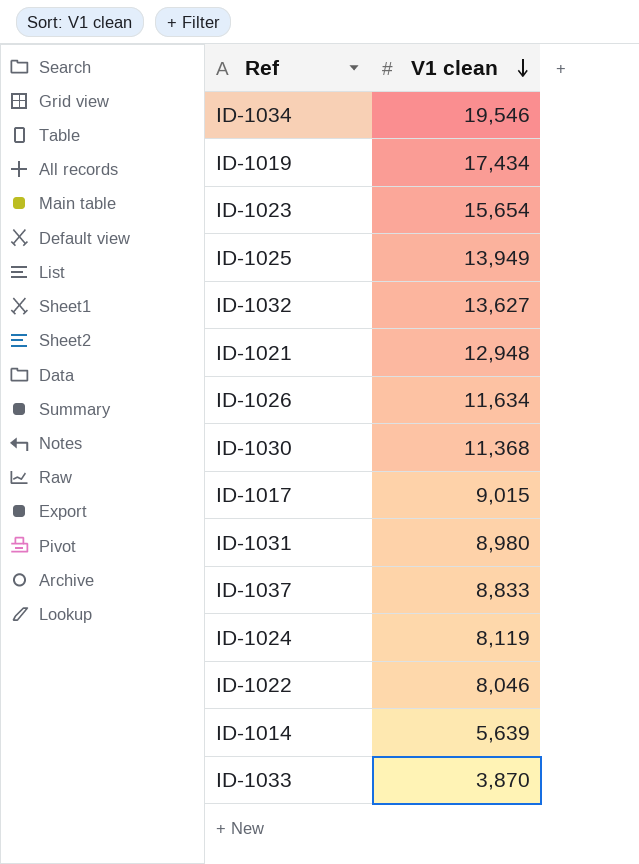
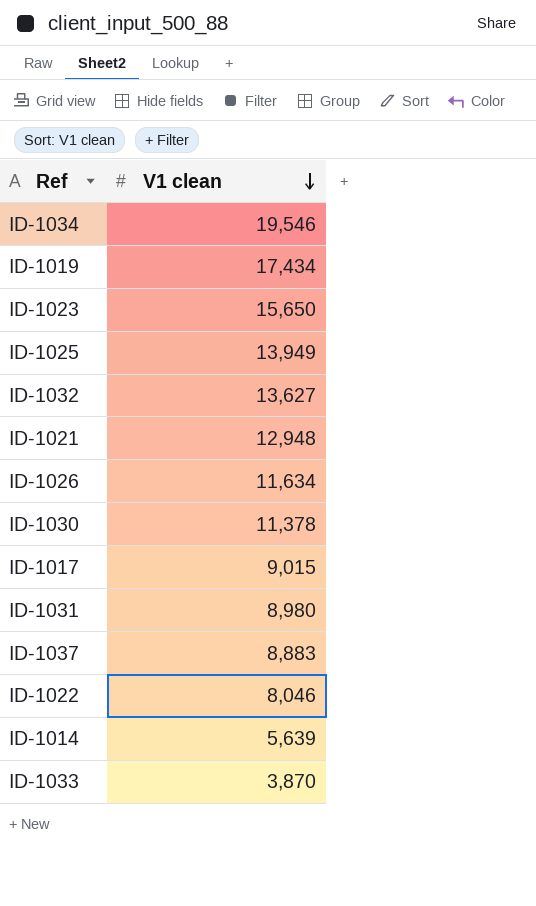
row ID-1024: 8,119 -> none
ID-1023 | V1 clean: 15,654 -> 15,650
ID-1030 | V1 clean: 11,368 -> 11,378
ID-1037 | V1 clean: 8,833 -> 8,883

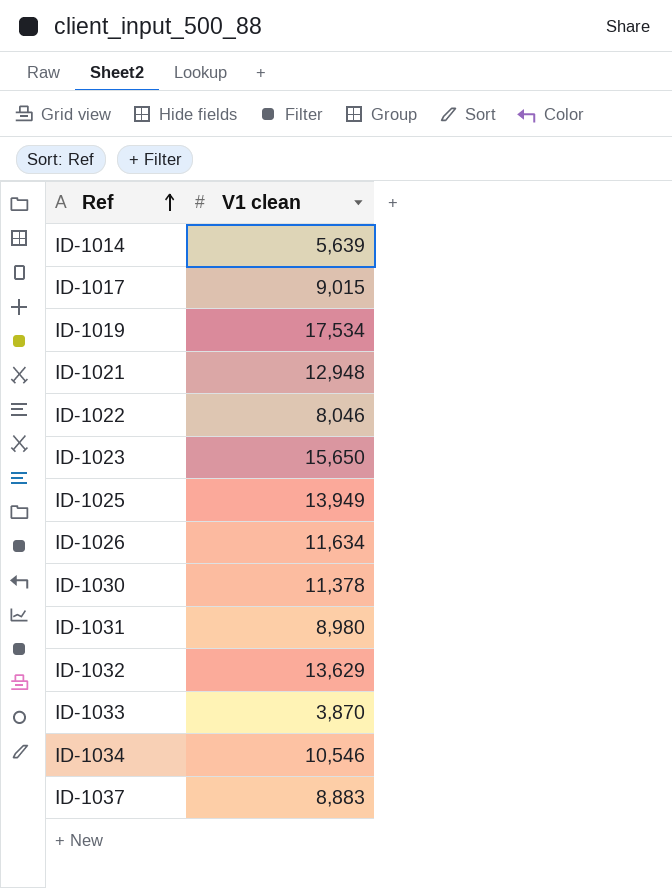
row order: V1 clean descending -> Ref ascending
ID-1019 | V1 clean: 17,434 -> 17,534
ID-1032 | V1 clean: 13,627 -> 13,629
ID-1034 | V1 clean: 19,546 -> 10,546

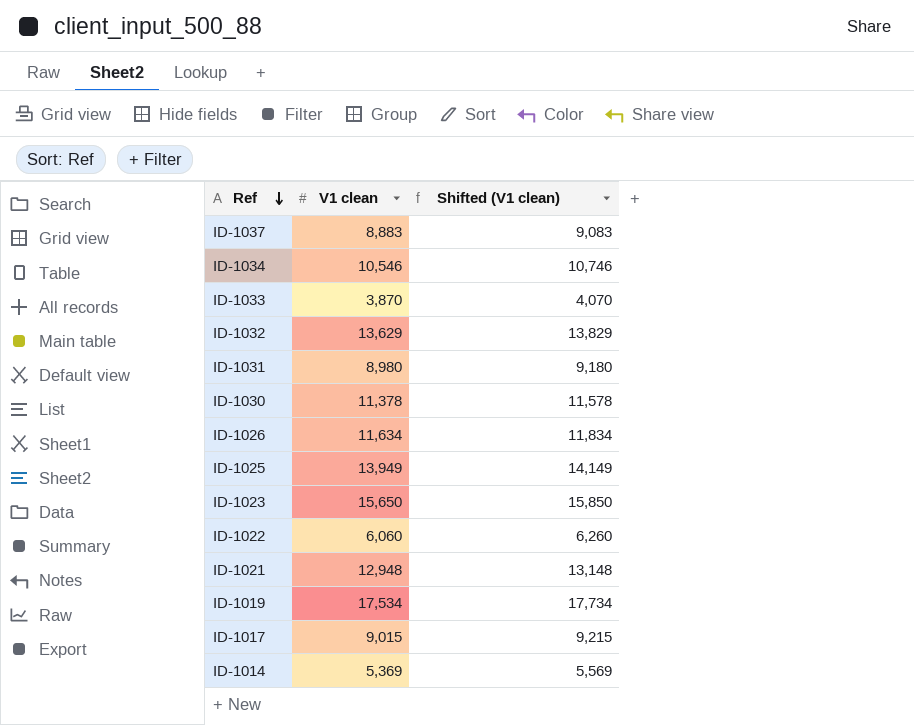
row order: Ref ascending -> Ref descending
column Shifted (V1 clean) | formula: none -> [V1 clean] + 200
ID-1022 | V1 clean: 8,046 -> 6,060
ID-1014 | V1 clean: 5,639 -> 5,369

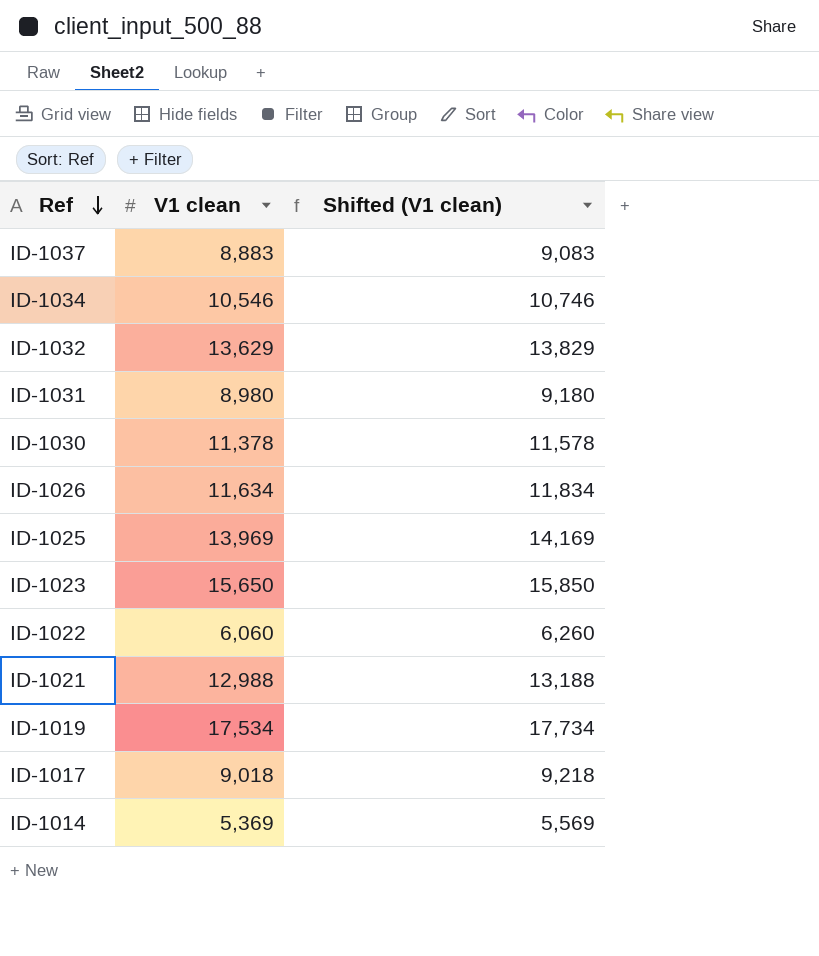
row ID-1033: 3,870 | 4,070 -> none
ID-1025 | V1 clean: 13,949 -> 13,969
ID-1025 | Shifted (V1 clean): 14,149 -> 14,169
ID-1021 | V1 clean: 12,948 -> 12,988
ID-1021 | Shifted (V1 clean): 13,148 -> 13,188
ID-1017 | V1 clean: 9,015 -> 9,018
ID-1017 | Shifted (V1 clean): 9,215 -> 9,218

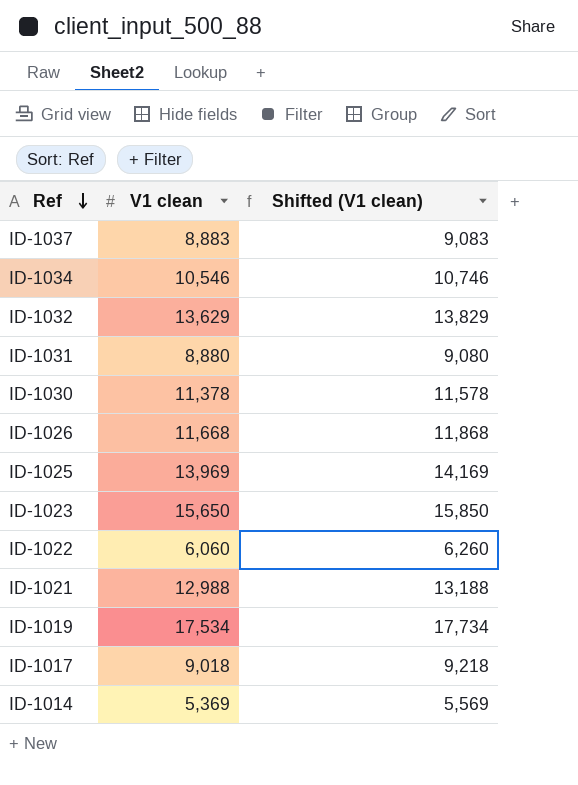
ID-1031 | V1 clean: 8,980 -> 8,880
ID-1031 | Shifted (V1 clean): 9,180 -> 9,080
ID-1026 | V1 clean: 11,634 -> 11,668
ID-1026 | Shifted (V1 clean): 11,834 -> 11,868

